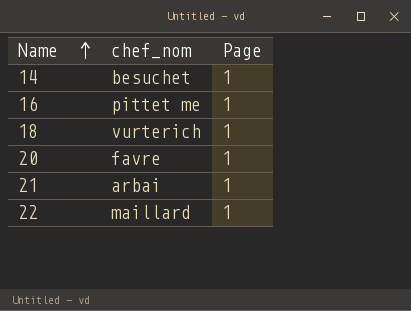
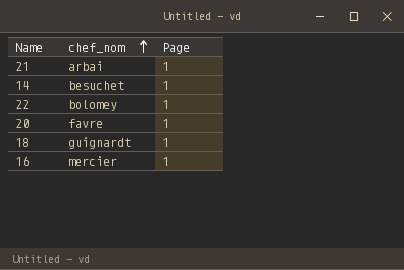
row order: Name ascending -> chef_nom ascending
22 | chef_nom: maillard -> bolomey
18 | chef_nom: vurterich -> guignardt
16 | chef_nom: pittet me -> mercier

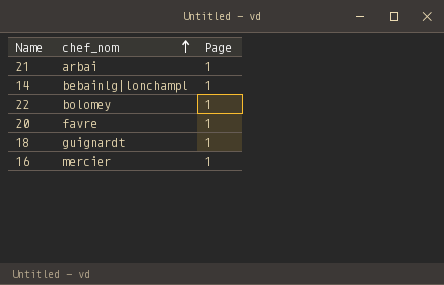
14 | chef_nom: besuchet -> bebainlg|lonchampl

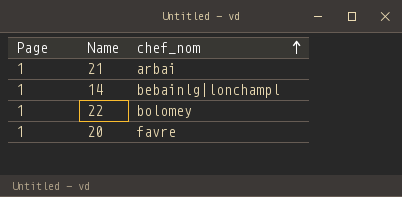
column Page | position: 3 -> 1
row 18: guignardt | 1 -> none
row 16: mercier | 1 -> none

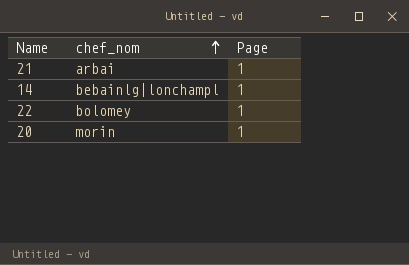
column Page | position: 1 -> 3
20 | chef_nom: favre -> morin

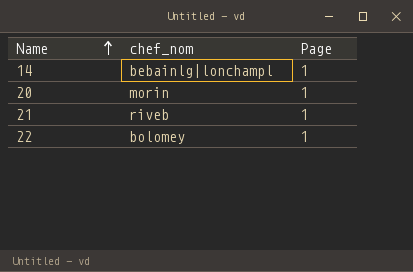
row order: chef_nom ascending -> Name ascending
21 | chef_nom: arbai -> riveb

